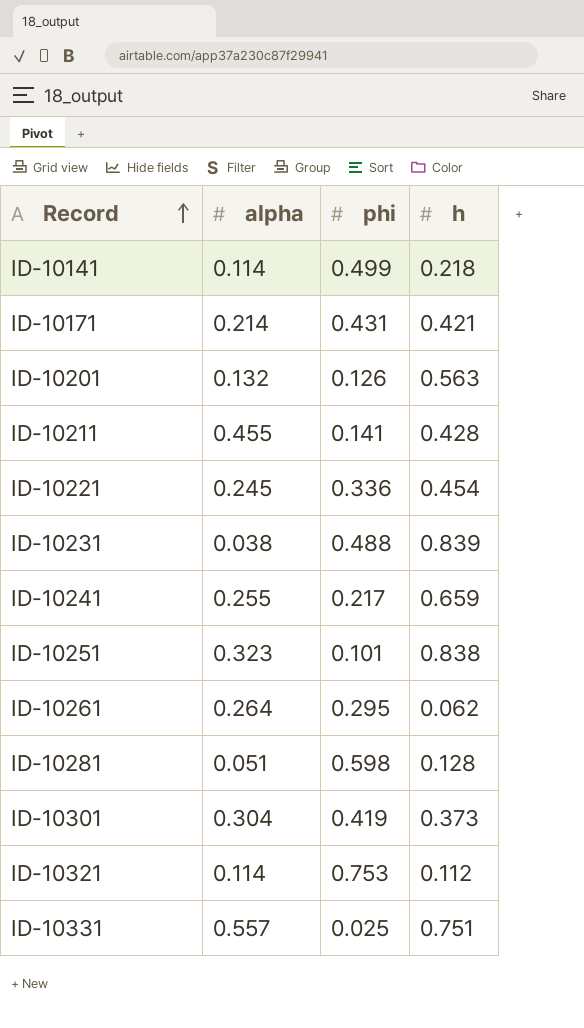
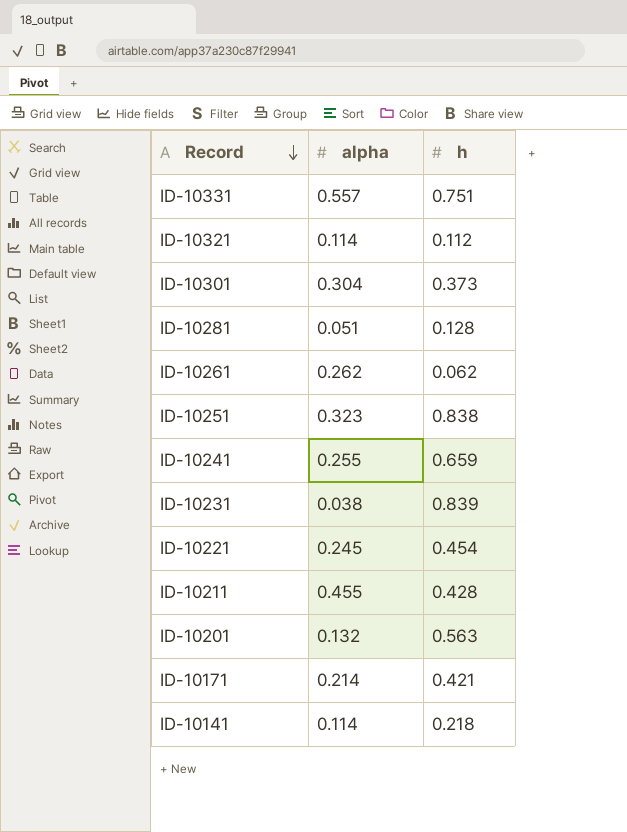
row order: Record ascending -> Record descending
column phi | position: 3 -> none
ID-10261 | alpha: 0.264 -> 0.262

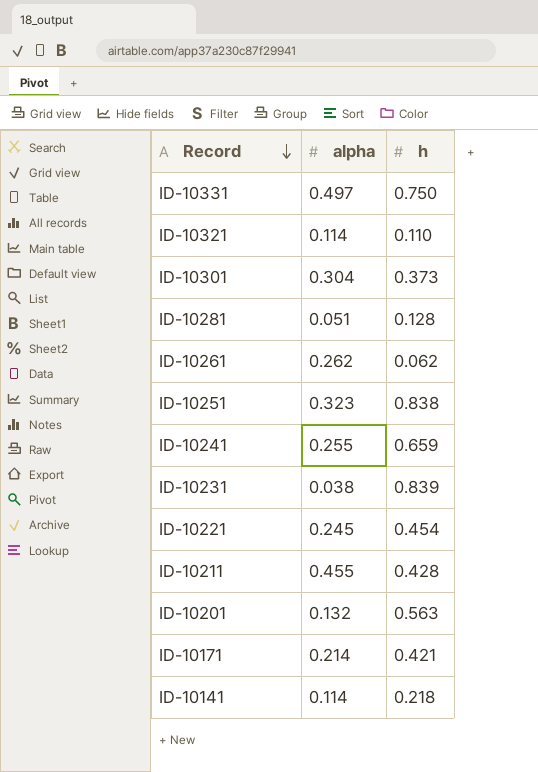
ID-10331 | alpha: 0.557 -> 0.497
ID-10331 | h: 0.751 -> 0.750
ID-10321 | h: 0.112 -> 0.110

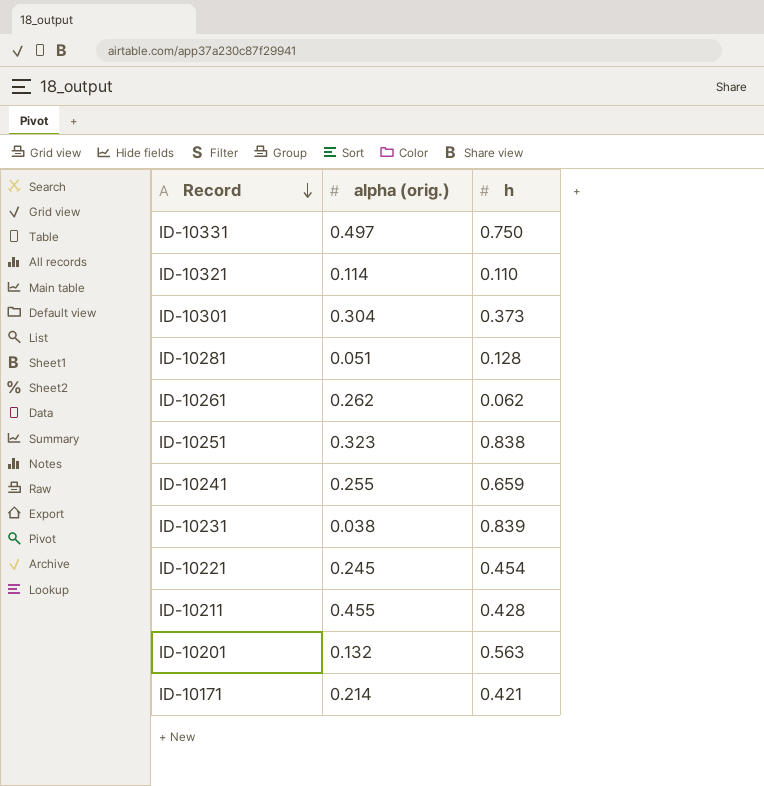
column name: alpha -> alpha (orig.)
row ID-10141: 0.114 | 0.218 -> none

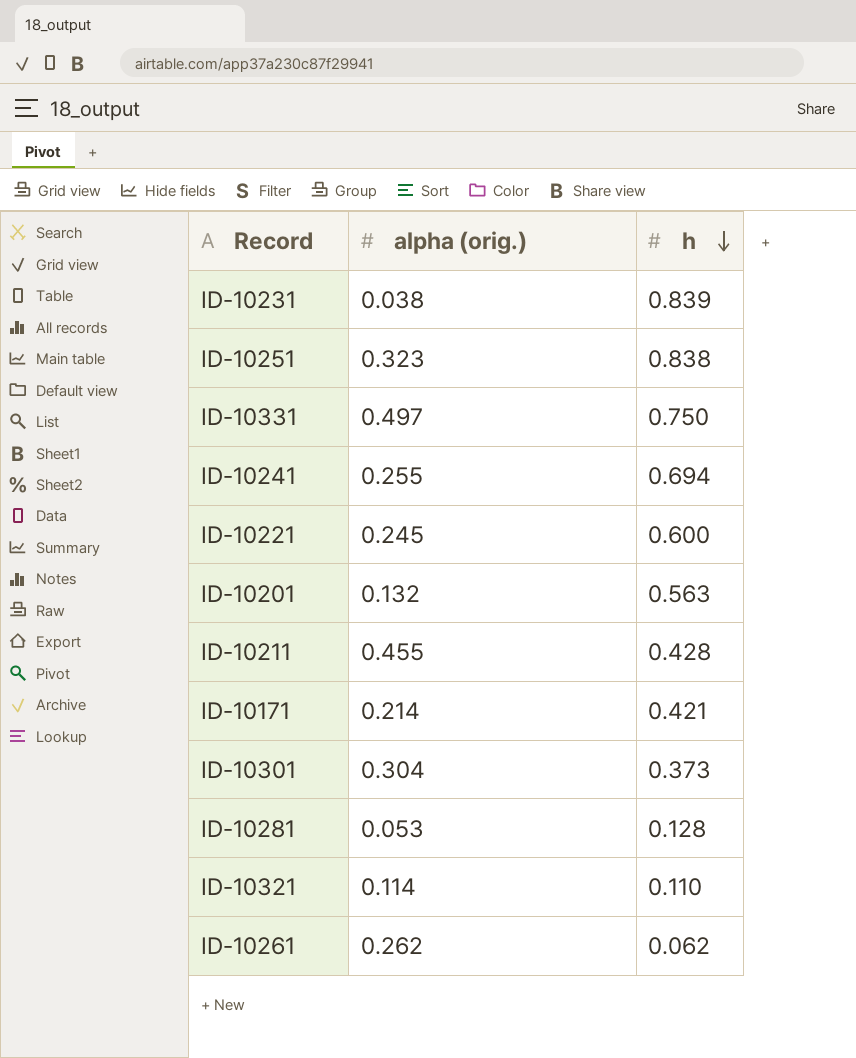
row order: Record descending -> h descending
ID-10241 | h: 0.659 -> 0.694
ID-10221 | h: 0.454 -> 0.600
ID-10281 | alpha (orig.): 0.051 -> 0.053

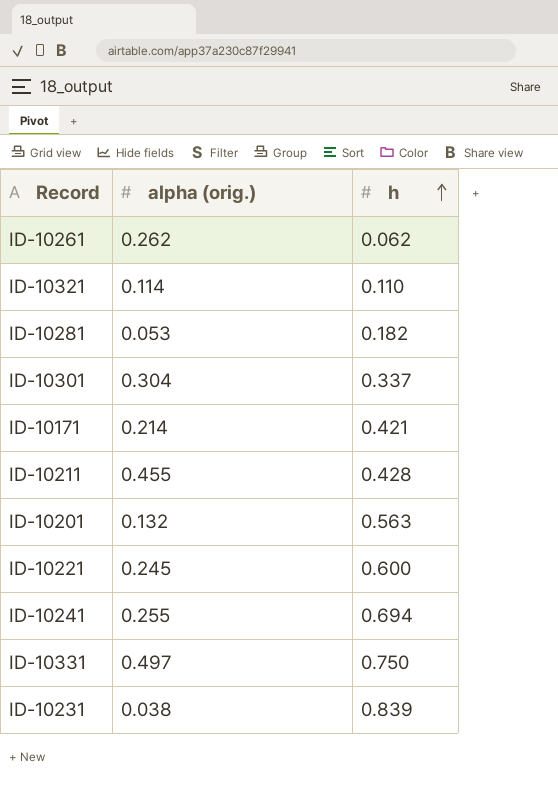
row order: h descending -> h ascending
row ID-10251: 0.323 | 0.838 -> none
ID-10281 | h: 0.128 -> 0.182
ID-10301 | h: 0.373 -> 0.337

